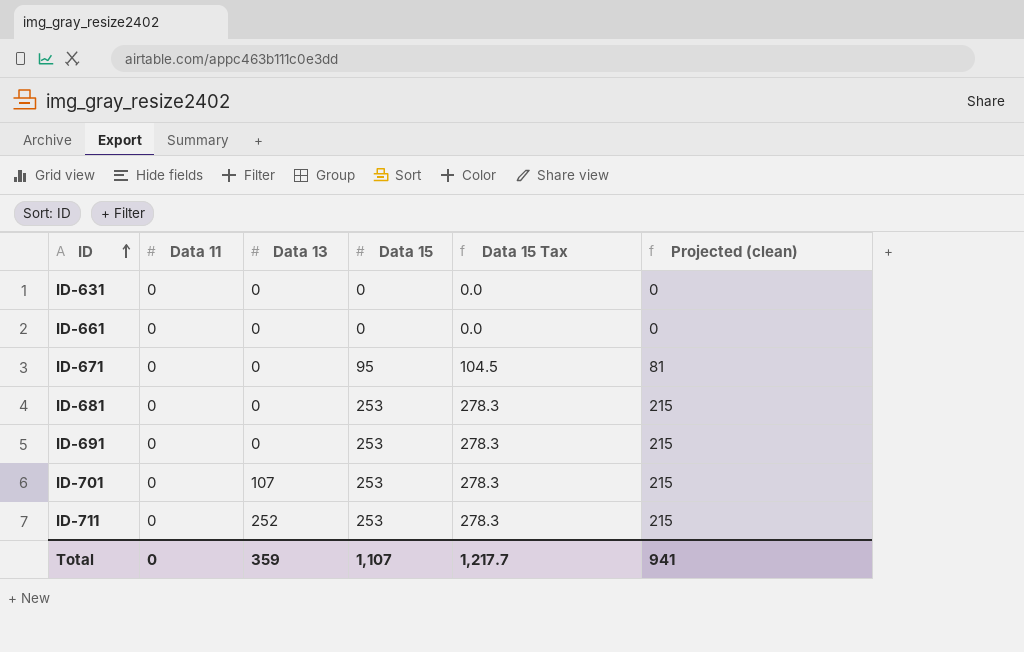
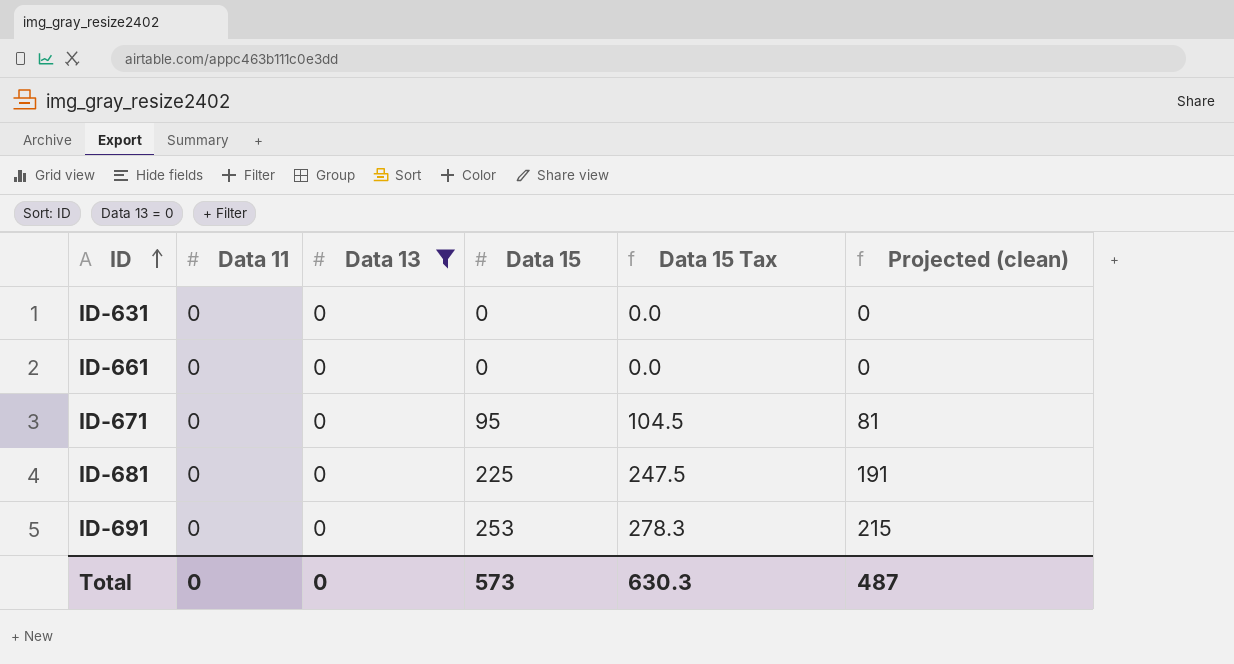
filter: none -> Data 13 = 0
ID-681 | Data 15: 253 -> 225
ID-681 | Data 15 Tax: 278.3 -> 247.5
ID-681 | Projected (clean): 215 -> 191
Total | Data 13: 359 -> 0
Total | Data 15: 1,107 -> 573
Total | Data 15 Tax: 1,217.7 -> 630.3
Total | Projected (clean): 941 -> 487

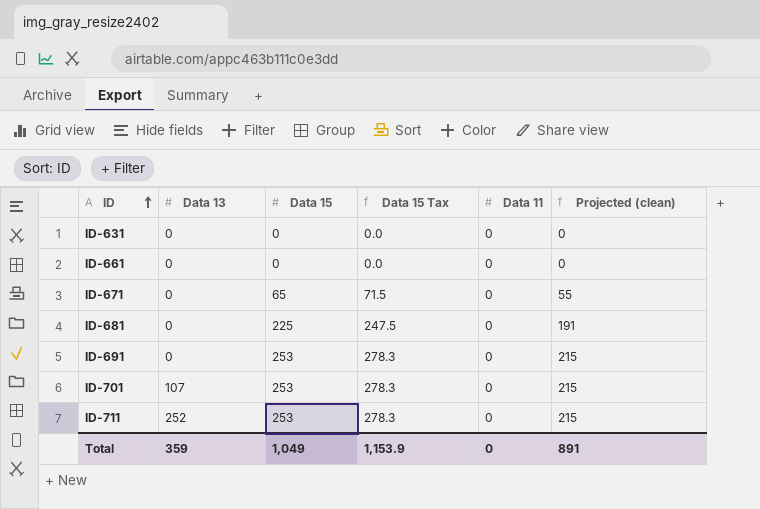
filter: Data 13 = 0 -> none
column Data 11 | position: 2 -> 5
ID-671 | Data 15: 95 -> 65
ID-671 | Data 15 Tax: 104.5 -> 71.5
ID-671 | Projected (clean): 81 -> 55
Total | Data 13: 0 -> 359
Total | Data 15: 573 -> 1,049
Total | Data 15 Tax: 630.3 -> 1,153.9
Total | Projected (clean): 487 -> 891

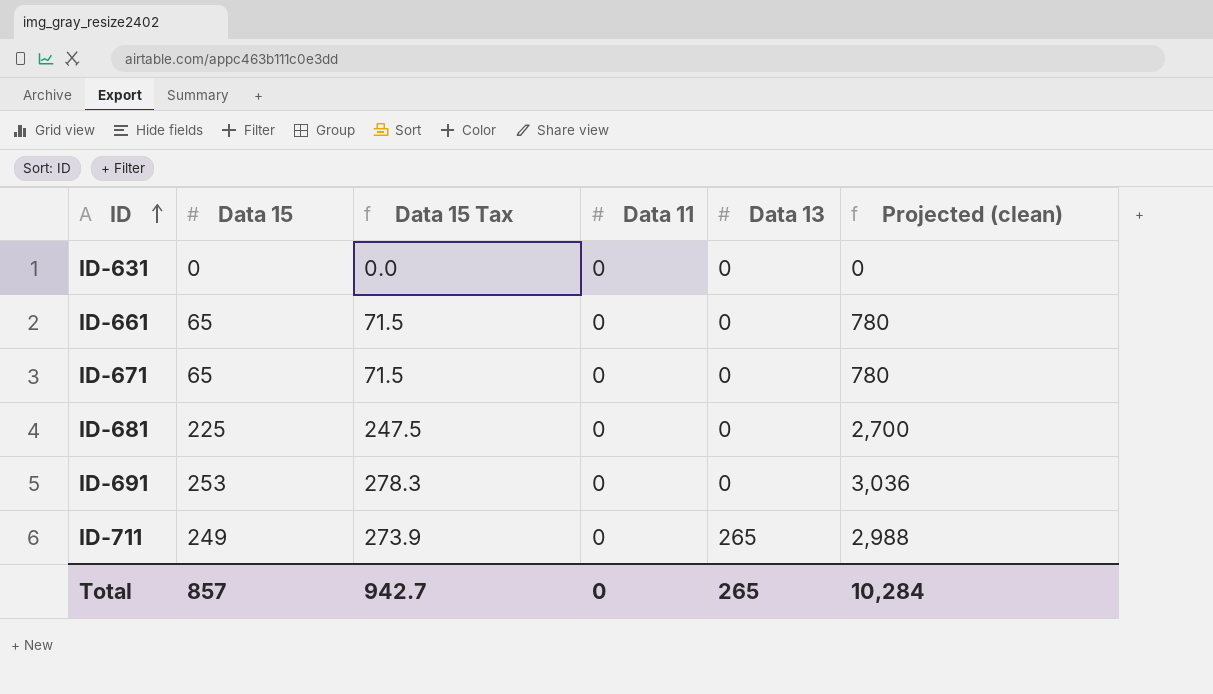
column Data 13 | position: 2 -> 5
column Projected (clean) | formula: [Data 15] * 0.85 -> [Data 15] * 12
row ID-701: 107 | 253 | 278.3 | 0 | 215 -> none
ID-661 | Data 15: 0 -> 65
ID-661 | Data 15 Tax: 0.0 -> 71.5
ID-711 | Data 15: 253 -> 249
ID-711 | Data 15 Tax: 278.3 -> 273.9
ID-711 | Data 13: 252 -> 265
Total | Data 15: 1,049 -> 857
Total | Data 15 Tax: 1,153.9 -> 942.7
Total | Data 13: 359 -> 265
Total | Projected (clean): 891 -> 10,284

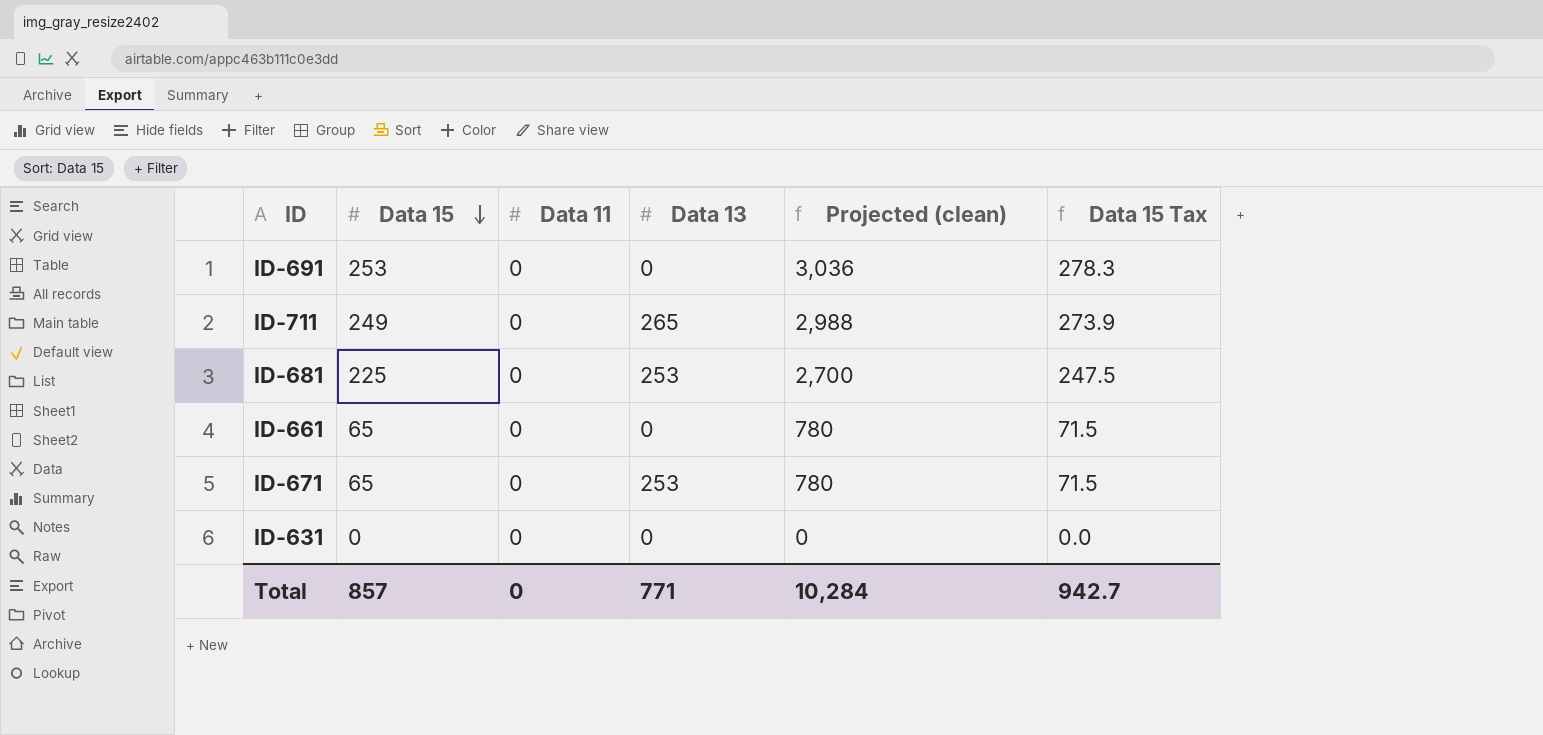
row order: ID ascending -> Data 15 descending
column Data 15 Tax | position: 3 -> 6
ID-681 | Data 13: 0 -> 253
ID-671 | Data 13: 0 -> 253
Total | Data 13: 265 -> 771

